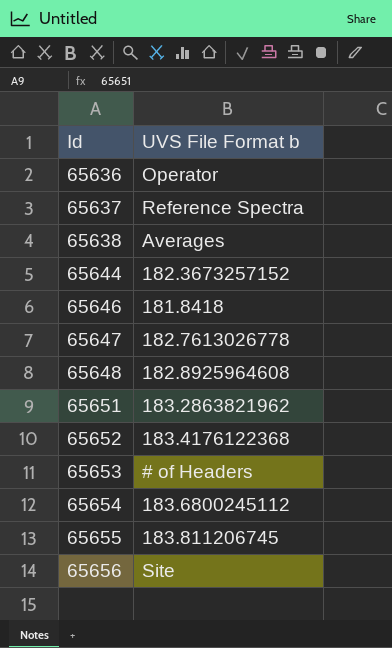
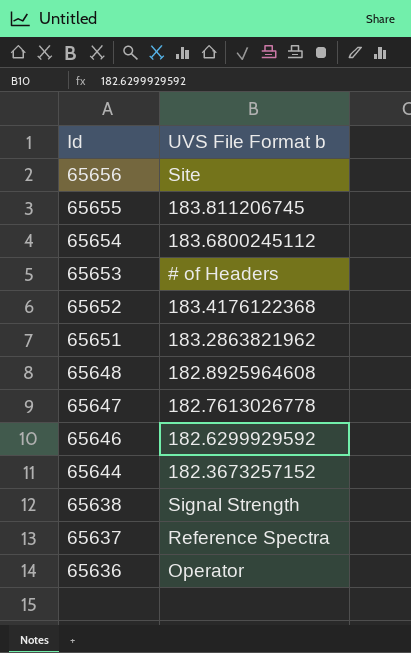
row order: Id ascending -> Id descending
65646 | UVS File Format b: 181.8418 -> 182.6299929592
65638 | UVS File Format b: Averages -> Signal Strength

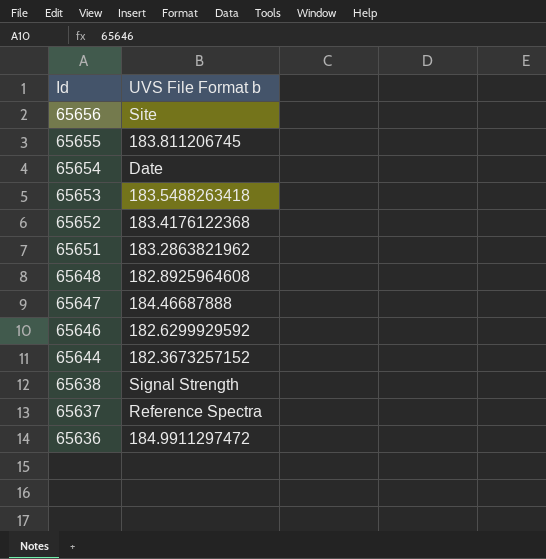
65654 | UVS File Format b: 183.6800245112 -> Date
65653 | UVS File Format b: # of Headers -> 183.5488263418
65647 | UVS File Format b: 182.7613026778 -> 184.46687888
65636 | UVS File Format b: Operator -> 184.9911297472

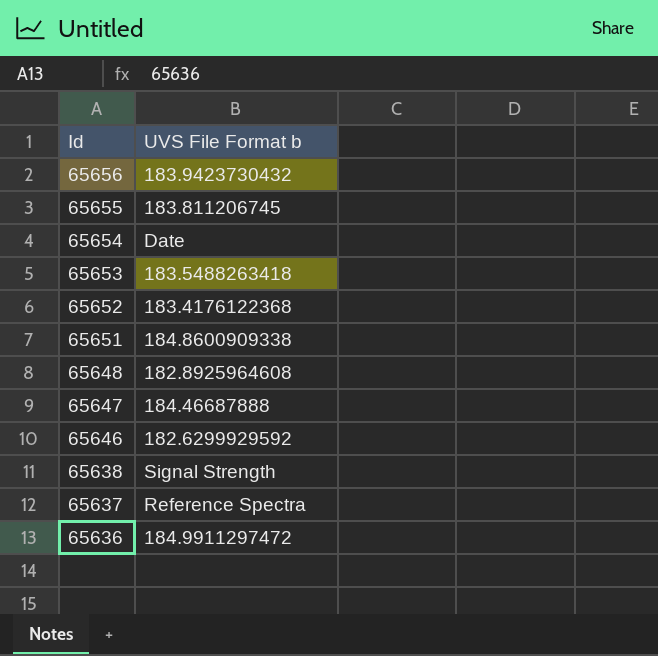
row 65644: 182.3673257152 -> none
65656 | UVS File Format b: Site -> 183.9423730432
65651 | UVS File Format b: 183.2863821962 -> 184.8600909338

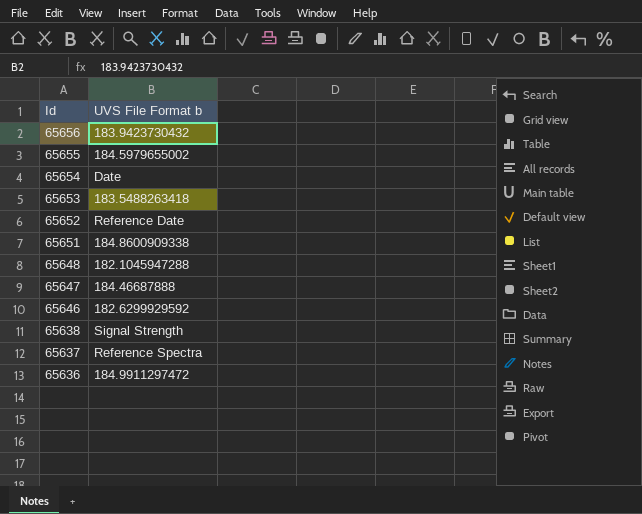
65655 | UVS File Format b: 183.811206745 -> 184.5979655002
65652 | UVS File Format b: 183.4176122368 -> Reference Date
65648 | UVS File Format b: 182.8925964608 -> 182.1045947288

